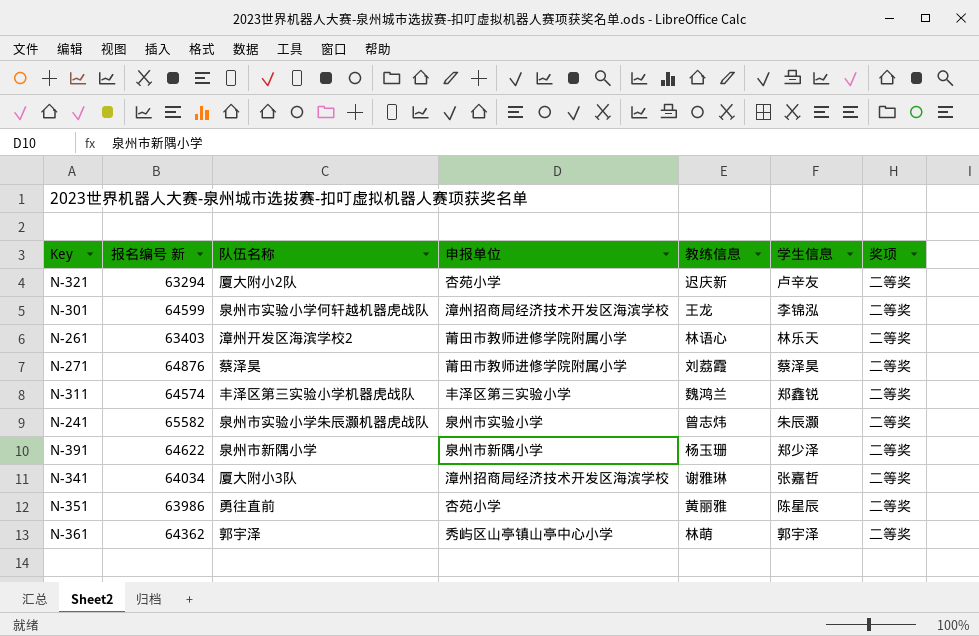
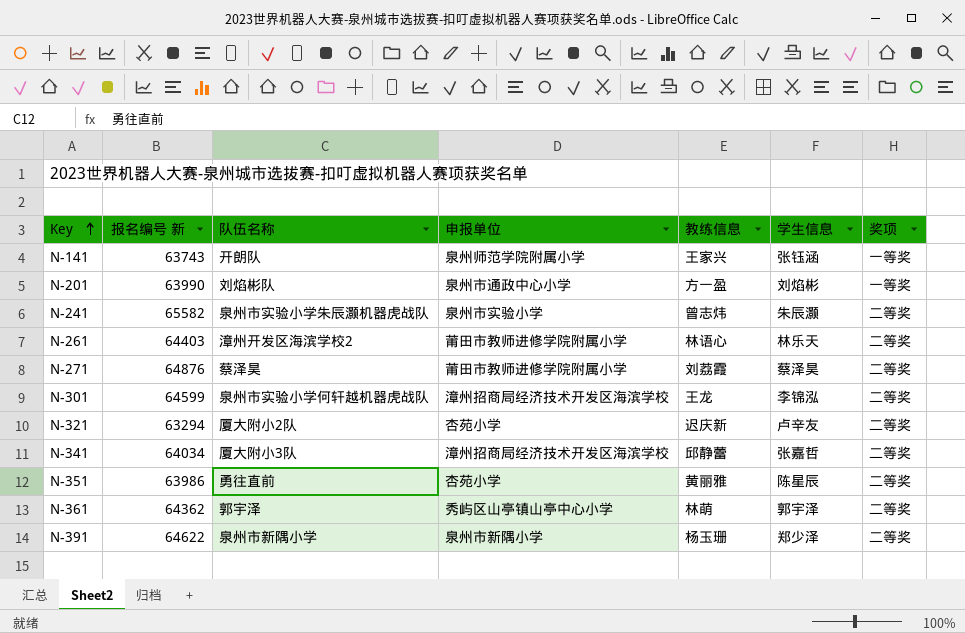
row order: none -> Key ascending
row N-311: 64574 | 丰泽区第三实验小学机器虎战队 | 丰泽区第三实验小学 | 魏鸿兰 | 郑鑫锐 | 二等奖 -> none
row N-141: none -> 63743 | 开朗队 | 泉州师范学院附属小学 | 王家兴 | 张钰涵 | 一等奖
row N-201: none -> 63990 | 刘焰彬队 | 泉州市通政中心小学 | 方一盈 | 刘焰彬 | 一等奖
N-261 | 报名编号 新: 63403 -> 64403
N-341 | 教练信息: 谢雅琳 -> 邱静蕾

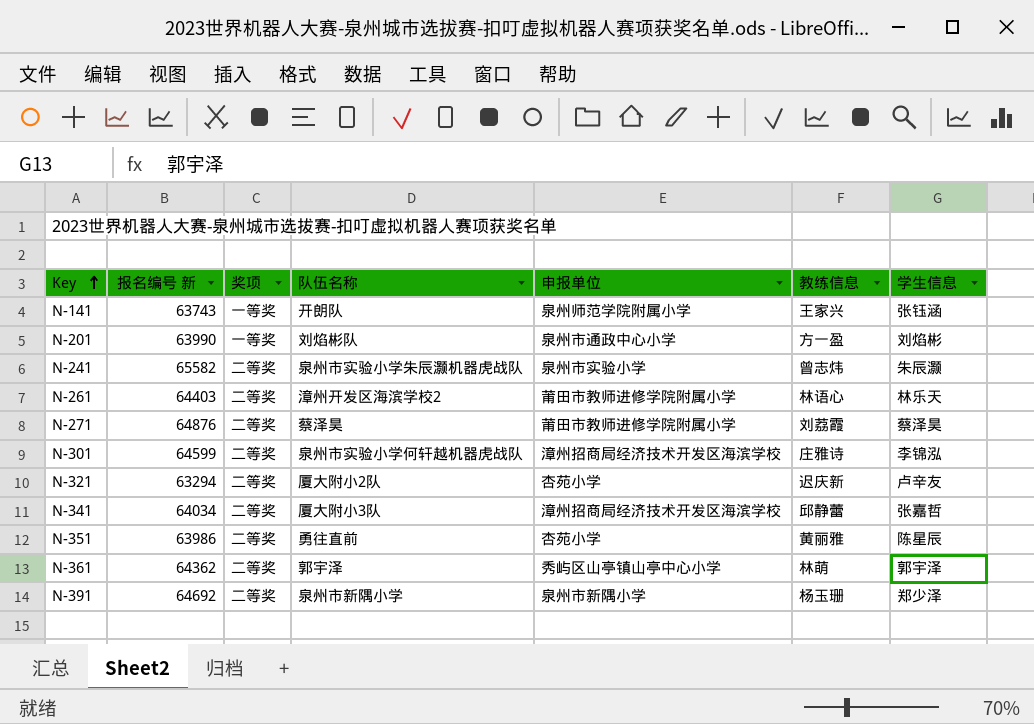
column 奖项 | position: 7 -> 3
N-301 | 教练信息: 王龙 -> 庄雅诗
N-391 | 报名编号 新: 64622 -> 64692

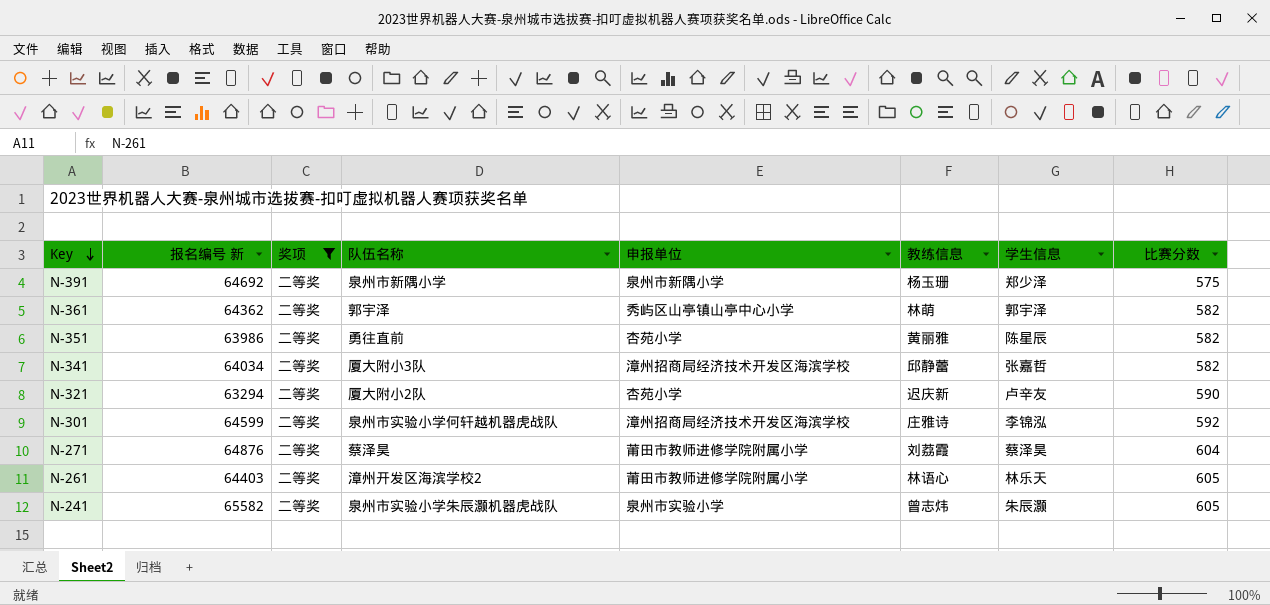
filter: none -> 奖项 = 二等奖
row order: Key ascending -> Key descending
column 比赛分数 | position: none -> 8

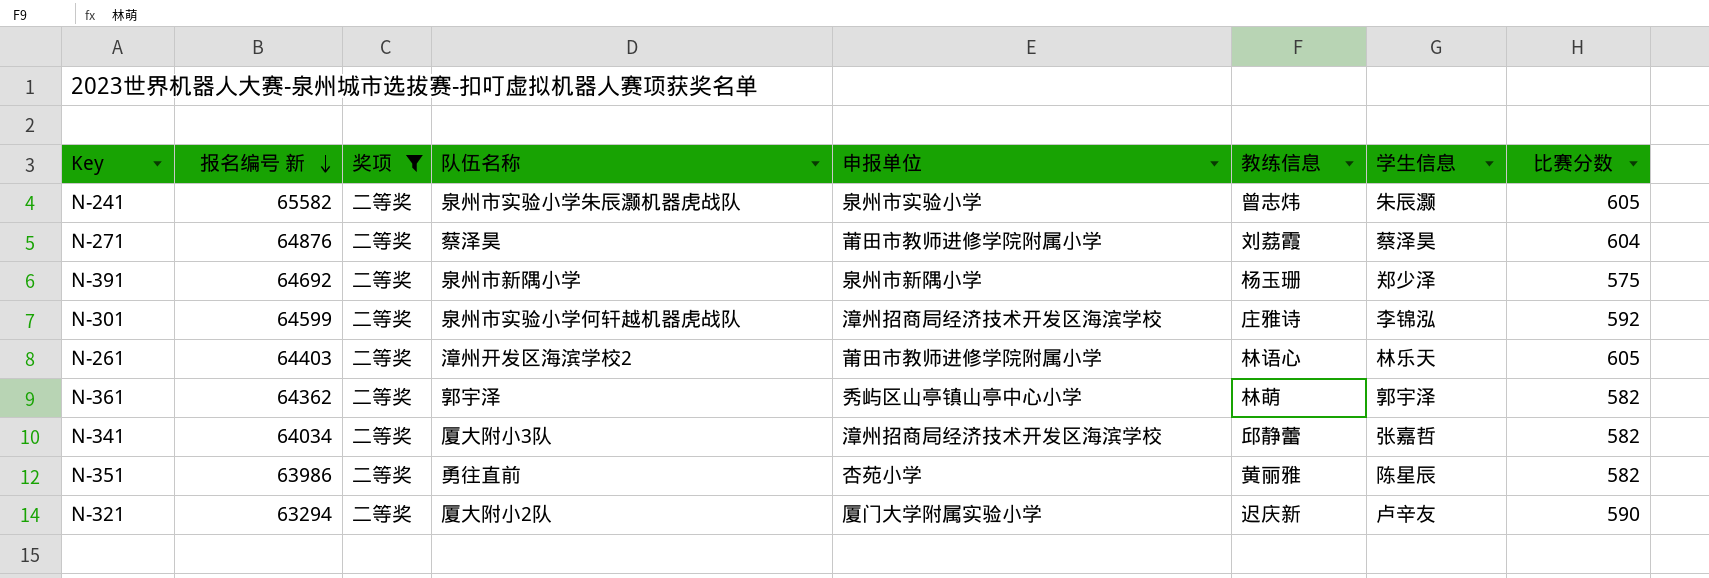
row order: Key descending -> 报名编号 新 descending
N-321 | 申报单位: 杏苑小学 -> 厦门大学附属实验小学

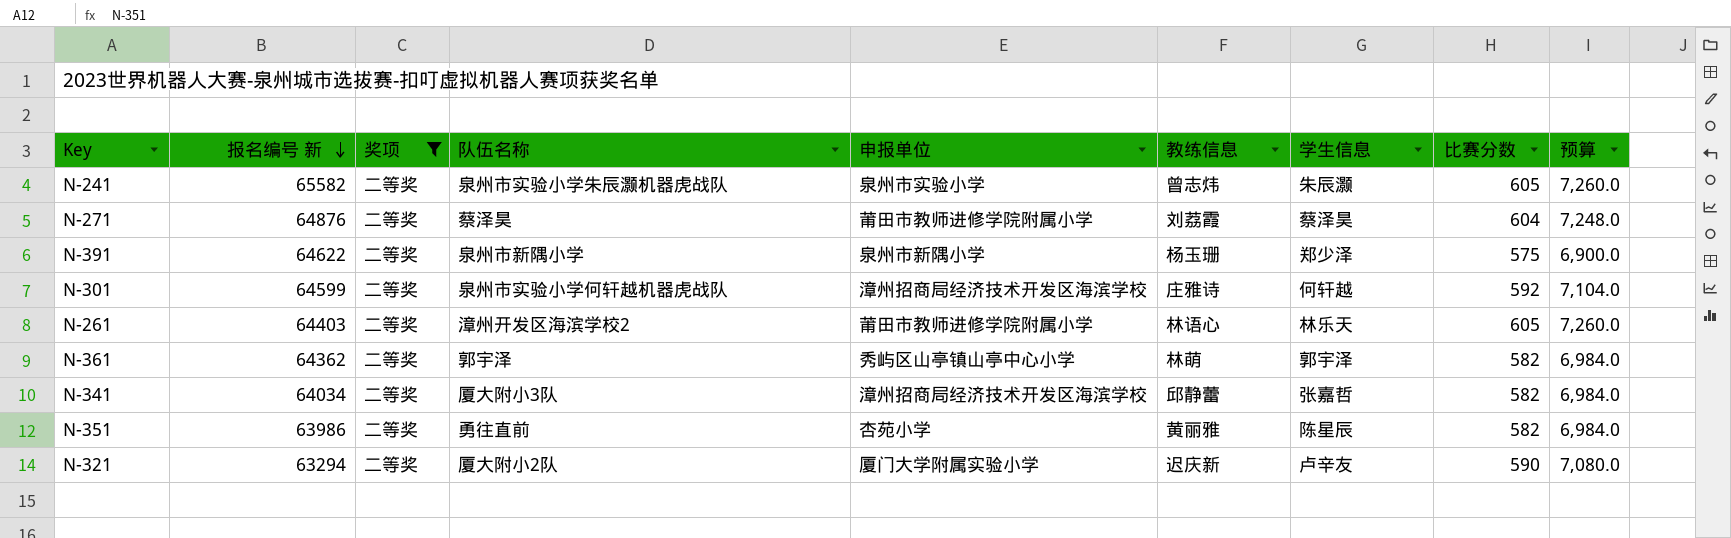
column 预算 | formula: none -> [比赛分数] * 12
N-391 | 报名编号 新: 64692 -> 64622
N-301 | 学生信息: 李锦泓 -> 何轩越

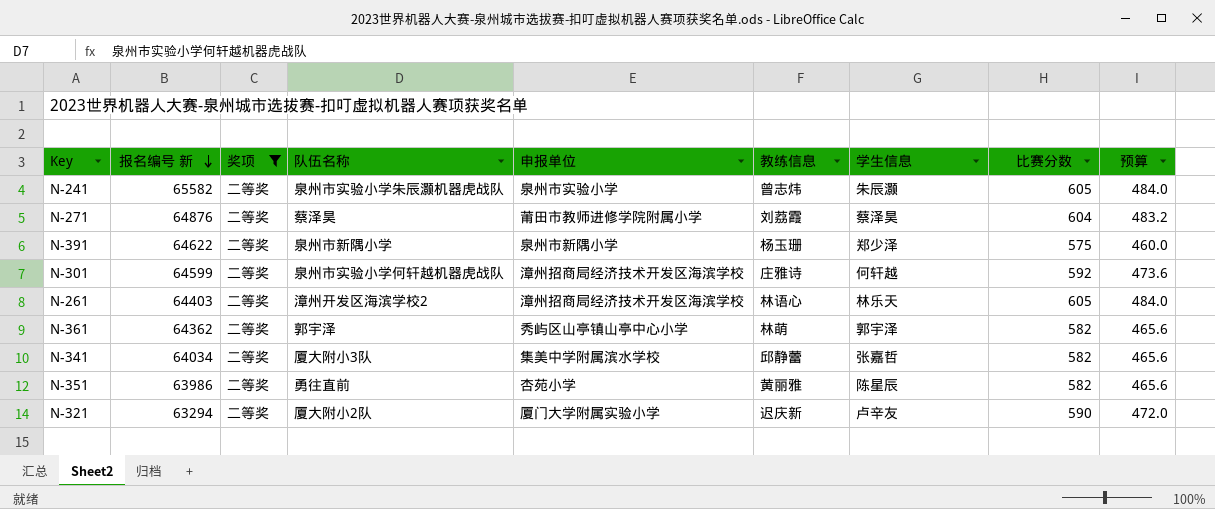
column 预算 | formula: [比赛分数] * 12 -> [比赛分数] * 0.8
N-261 | 申报单位: 莆田市教师进修学院附属小学 -> 漳州招商局经济技术开发区海滨学校
N-341 | 申报单位: 漳州招商局经济技术开发区海滨学校 -> 集美中学附属滨水学校

